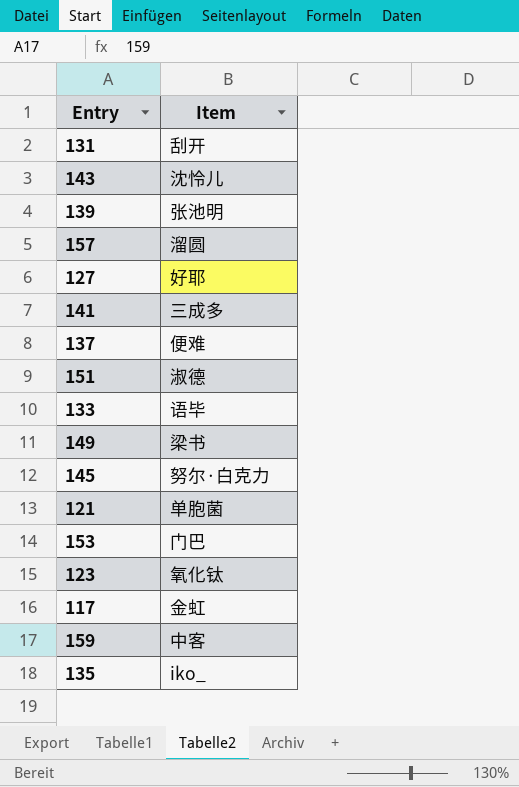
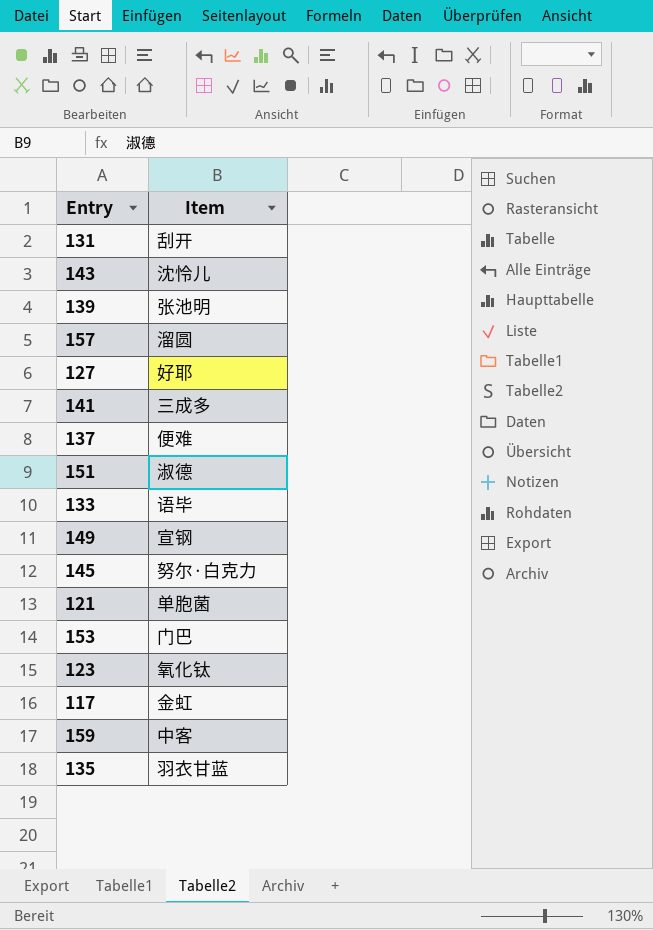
149 | Item: 梁书 -> 宣钢
135 | Item: iko_ -> 羽衣甘蓝

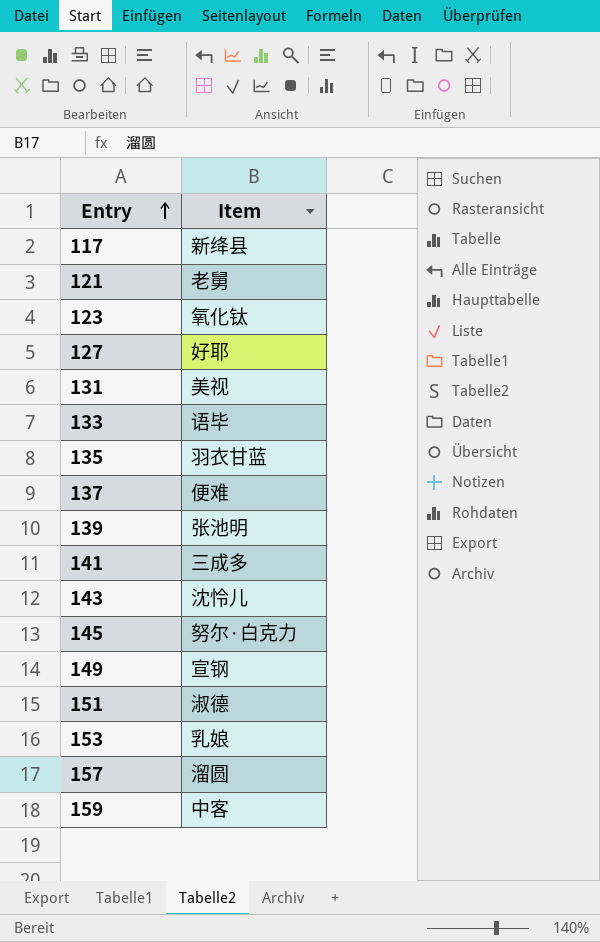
row order: none -> Entry ascending
117 | Item: 金虹 -> 新绛县
121 | Item: 单胞菌 -> 老舅
131 | Item: 刮开 -> 美视
153 | Item: 门巴 -> 乳娘

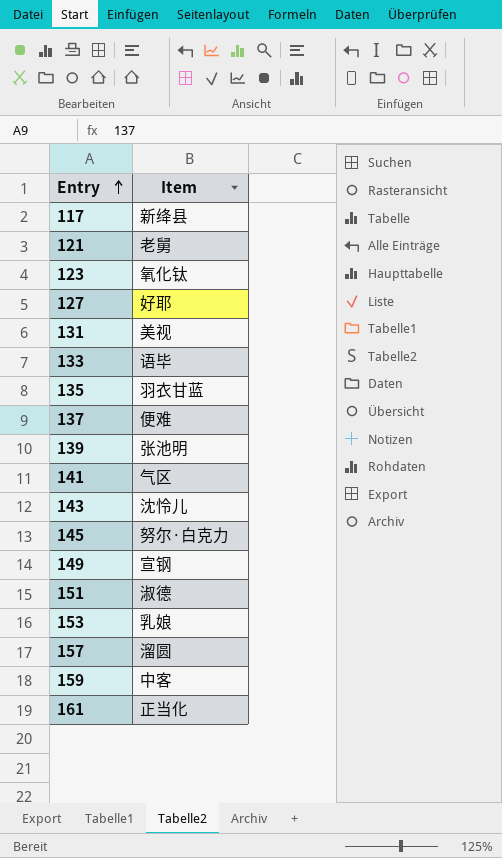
141 | Item: 三成多 -> 气区
row 161: none -> 正当化

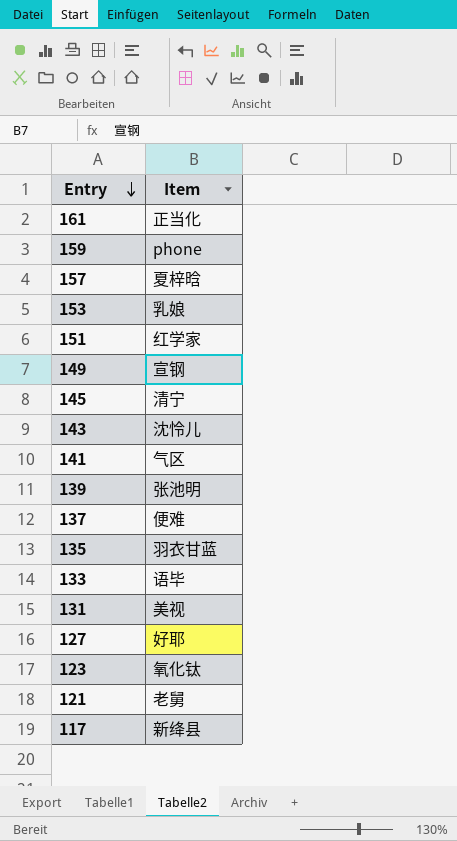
row order: Entry ascending -> Entry descending
159 | Item: 中客 -> phone
157 | Item: 溜圆 -> 夏梓晗
151 | Item: 淑德 -> 红学家
145 | Item: 努尔·白克力 -> 清宁

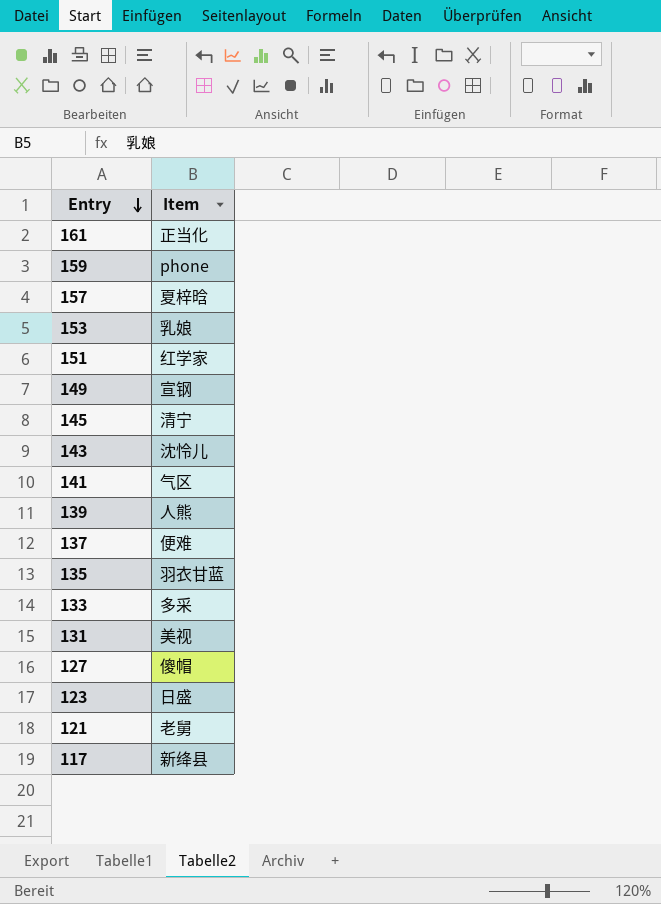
139 | Item: 张池明 -> 人熊
133 | Item: 语毕 -> 多采
127 | Item: 好耶 -> 傻帽
123 | Item: 氧化钛 -> 日盛

